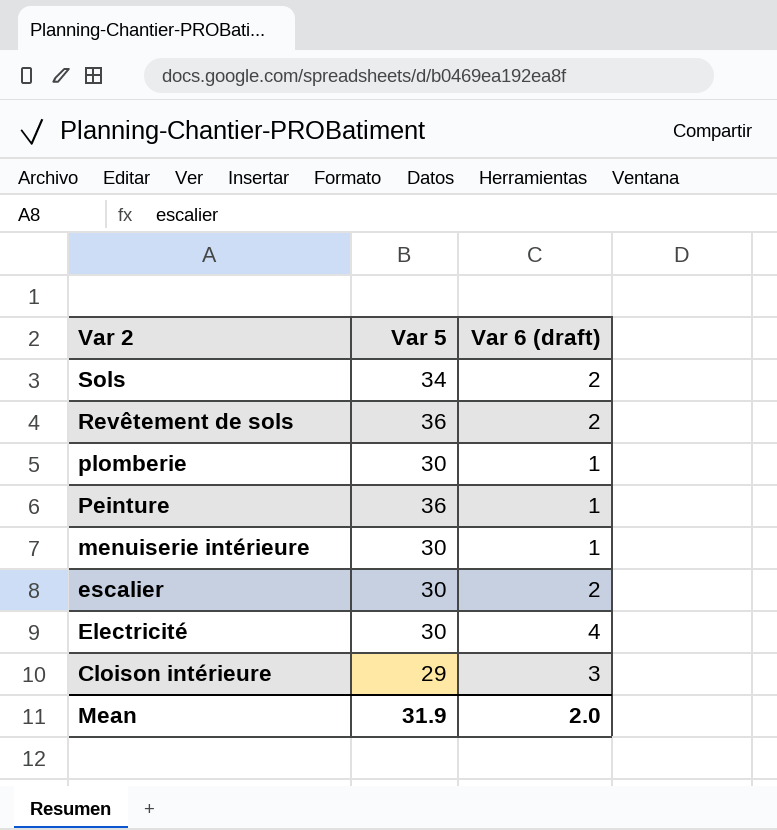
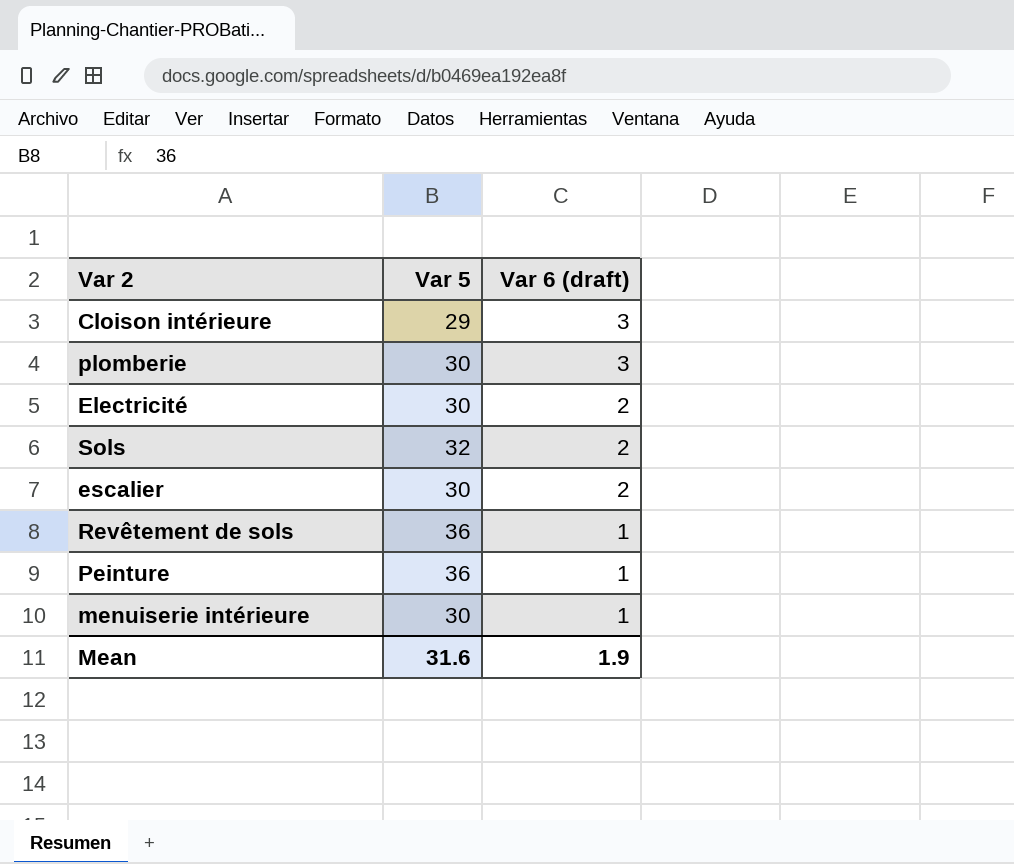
row order: Var 2 descending -> Var 6 (draft) descending
plomberie | Var 6 (draft): 1 -> 3
Electricité | Var 6 (draft): 4 -> 2
Sols | Var 5: 34 -> 32
Revêtement de sols | Var 6 (draft): 2 -> 1
Mean | Var 5: 31.9 -> 31.6
Mean | Var 6 (draft): 2.0 -> 1.9

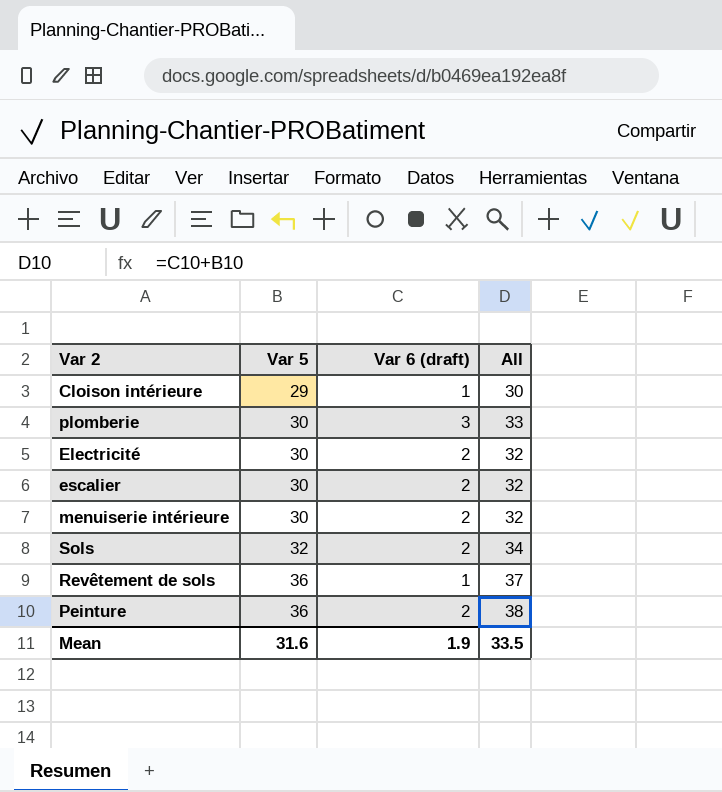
row order: Var 6 (draft) descending -> Var 5 ascending
column All | formula: none -> [Var 5] + [Var 6 (draft)]
Cloison intérieure | Var 6 (draft): 3 -> 1
menuiserie intérieure | Var 6 (draft): 1 -> 2
Peinture | Var 6 (draft): 1 -> 2

